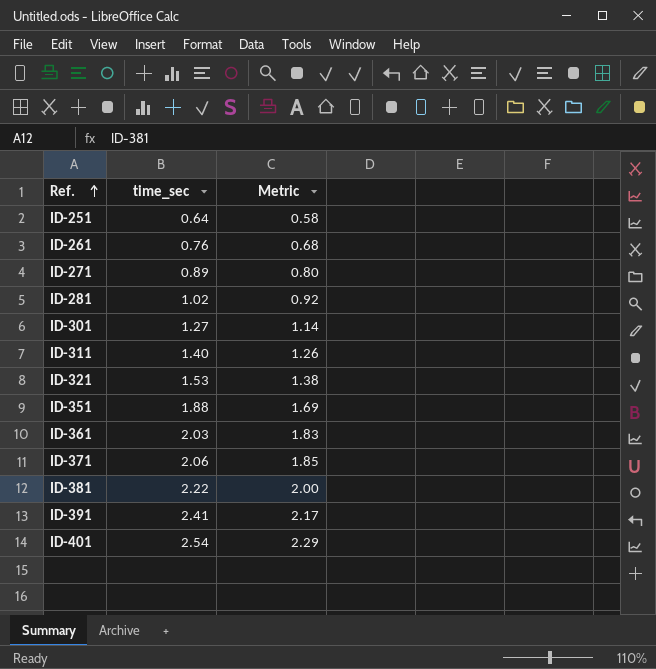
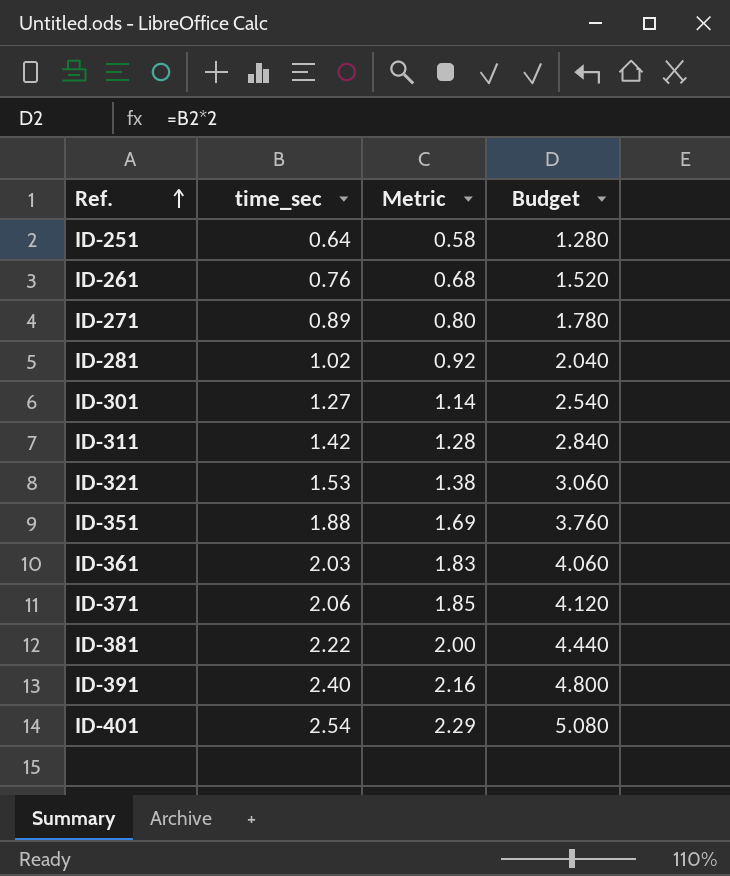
column Budget | formula: none -> [time_sec] * 2
ID-311 | time_sec: 1.40 -> 1.42
ID-311 | Metric: 1.26 -> 1.28
ID-391 | time_sec: 2.41 -> 2.40
ID-391 | Metric: 2.17 -> 2.16

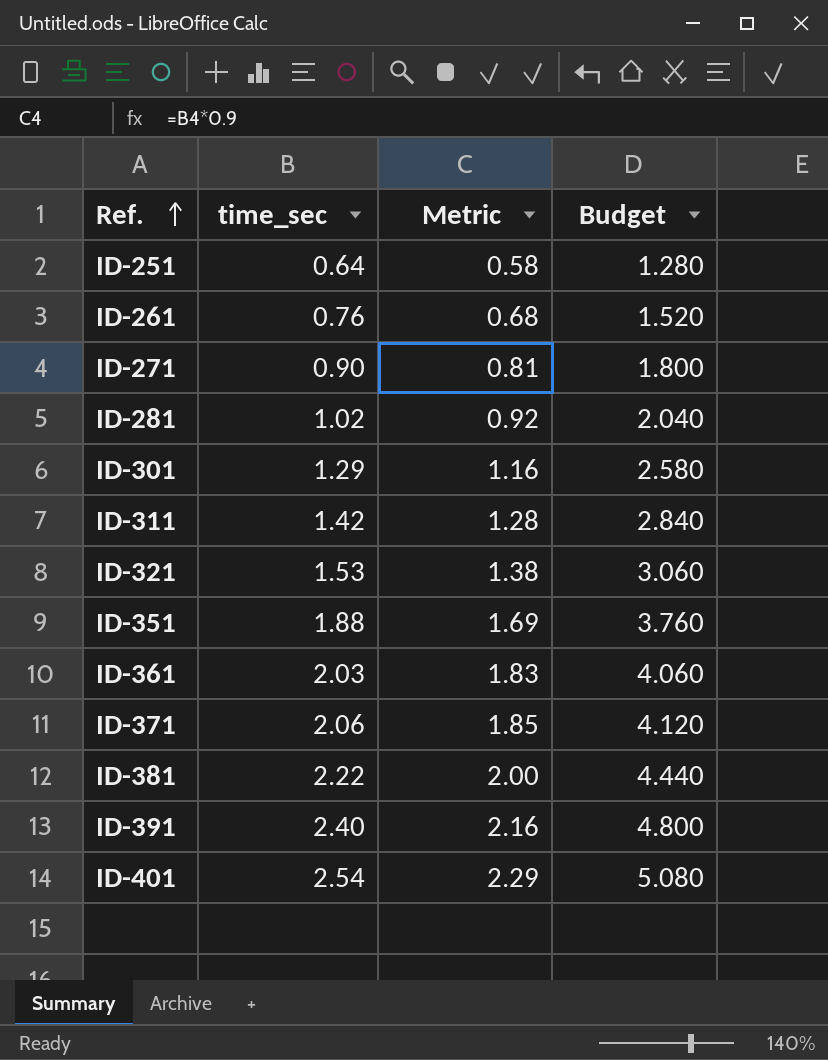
ID-271 | time_sec: 0.89 -> 0.90
ID-271 | Metric: 0.80 -> 0.81
ID-271 | Budget: 1.780 -> 1.800
ID-301 | time_sec: 1.27 -> 1.29
ID-301 | Metric: 1.14 -> 1.16
ID-301 | Budget: 2.540 -> 2.580

